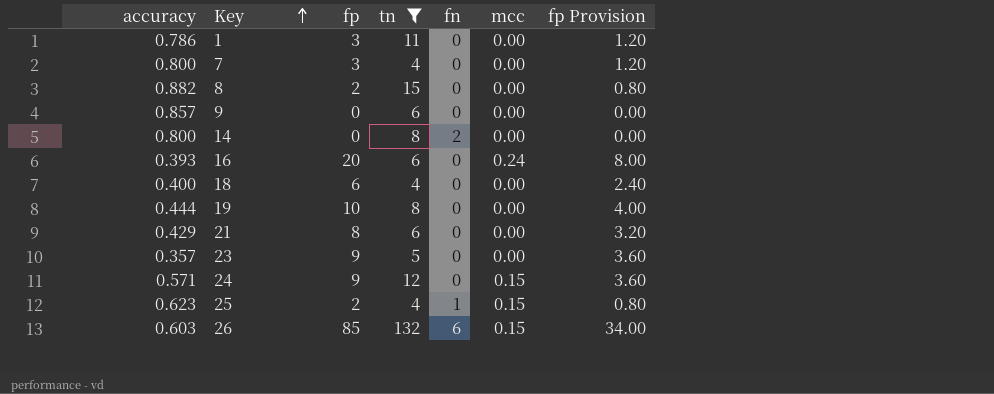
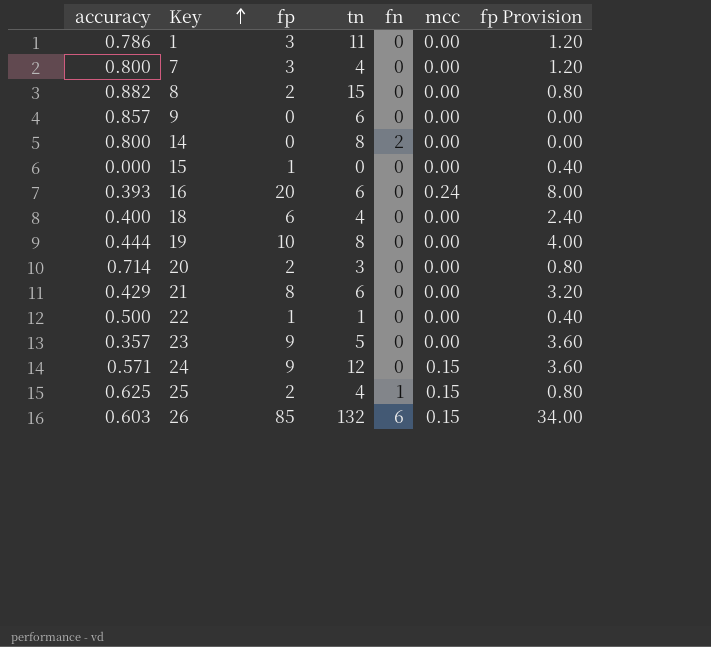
filter: tn >= 4 -> none
25 | accuracy: 0.623 -> 0.625

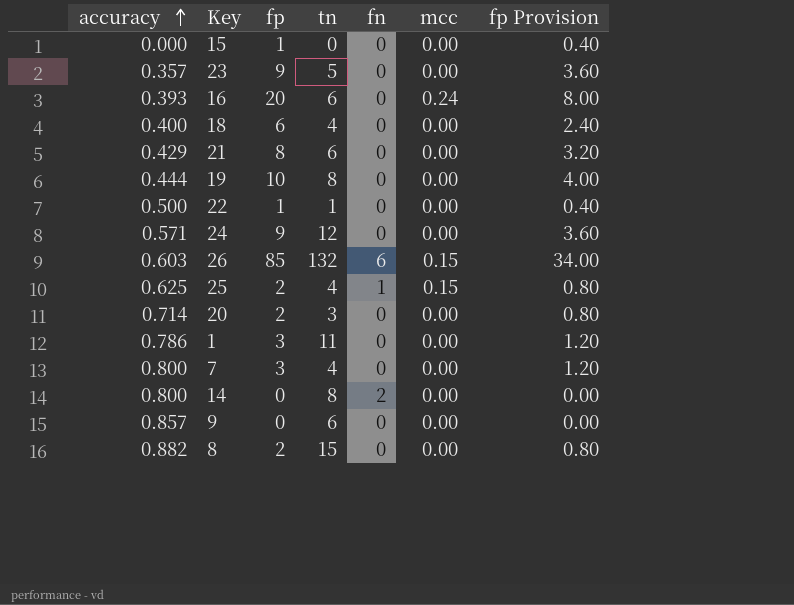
row order: Key ascending -> accuracy ascending
24 | mcc: 0.15 -> 0.00

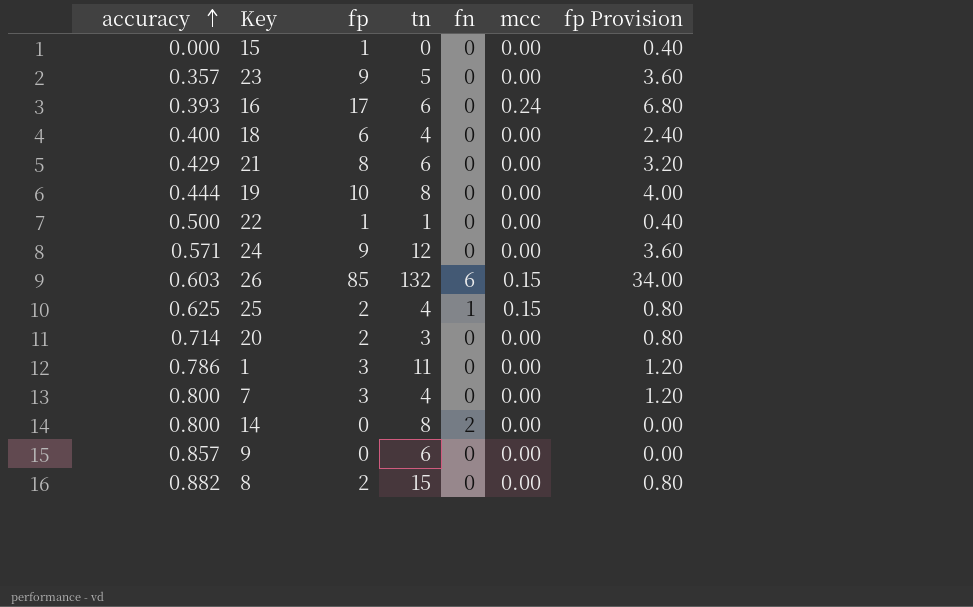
16 | fp: 20 -> 17
16 | fp Provision: 8.00 -> 6.80

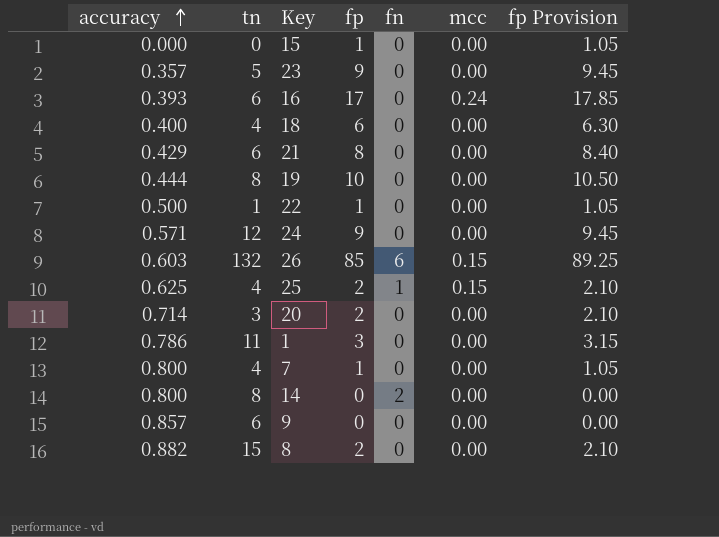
column tn | position: 4 -> 2
column fp Provision | formula: [fp] * 0.4 -> [fp] * 1.05
7 | fp: 3 -> 1

